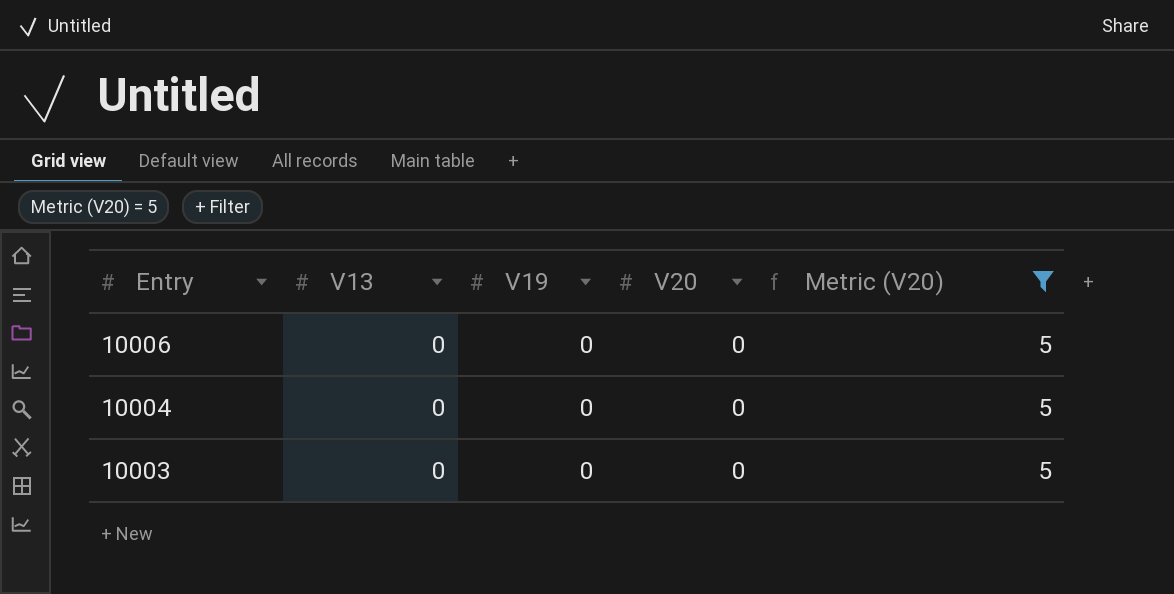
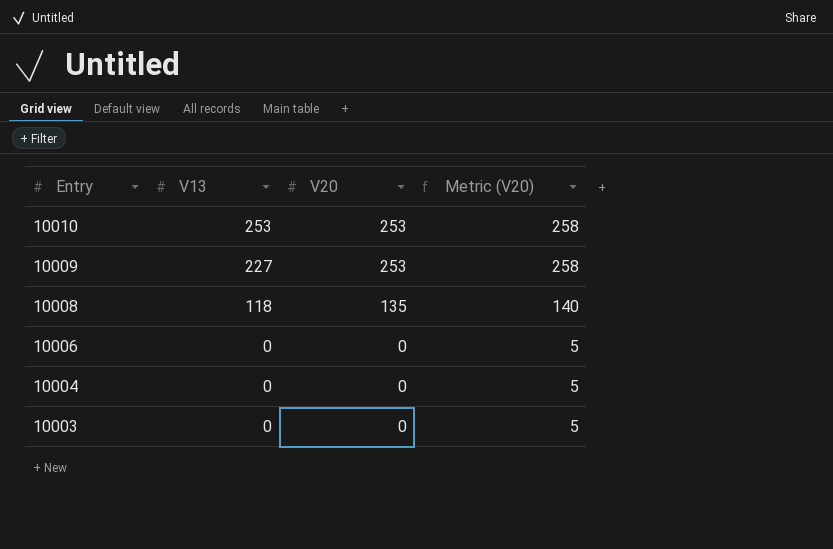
filter: Metric (V20) = 5 -> none
column V19 | position: 3 -> none

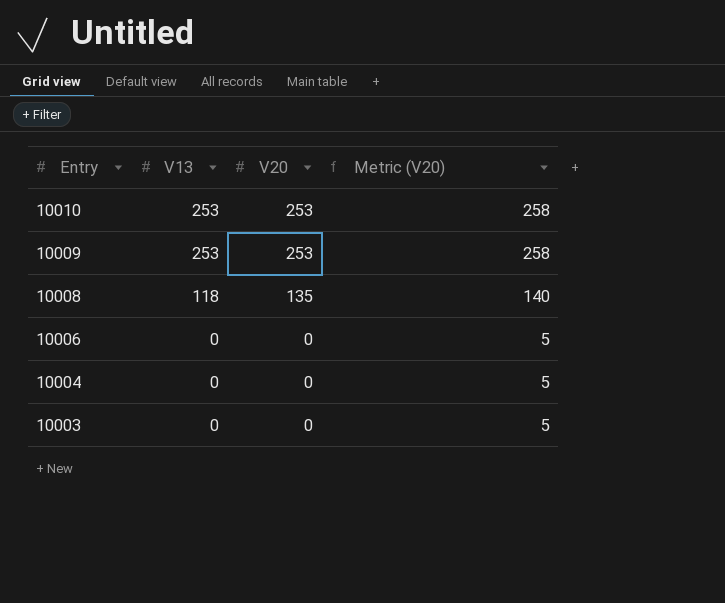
10009 | V13: 227 -> 253

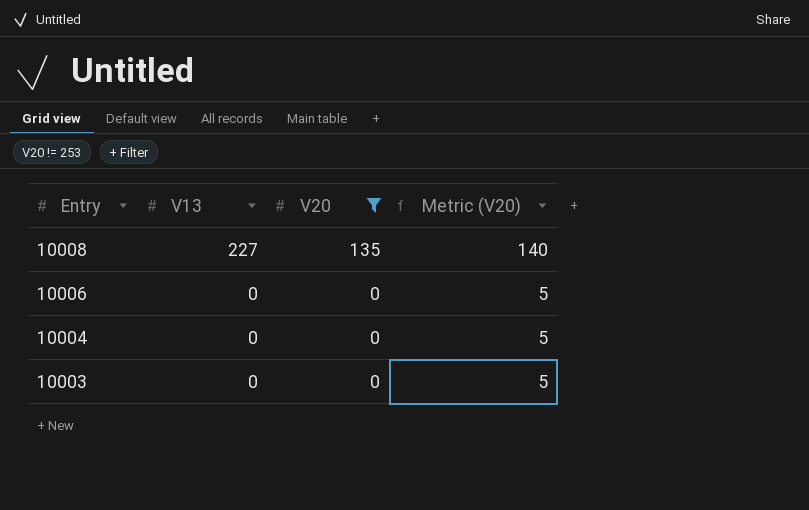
filter: none -> V20 != 253
10008 | V13: 118 -> 227

